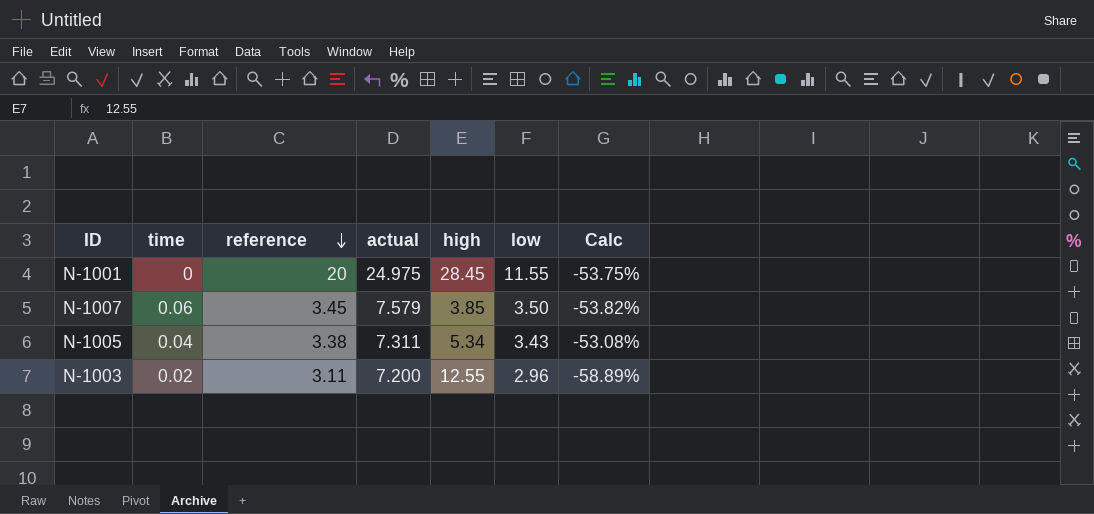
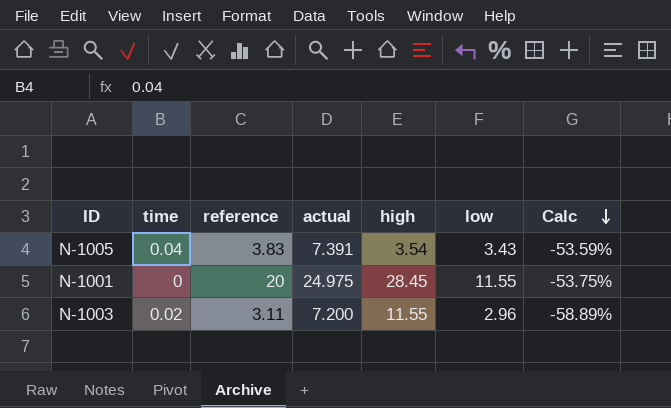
row order: reference descending -> Calc descending
row N-1007: 0.06 | 3.45 | 7.579 | 3.85 | 3.50 | -53.82% -> none
N-1005 | reference: 3.38 -> 3.83
N-1005 | actual: 7.311 -> 7.391
N-1005 | high: 5.34 -> 3.54
N-1005 | Calc: -53.08% -> -53.59%
N-1003 | high: 12.55 -> 11.55

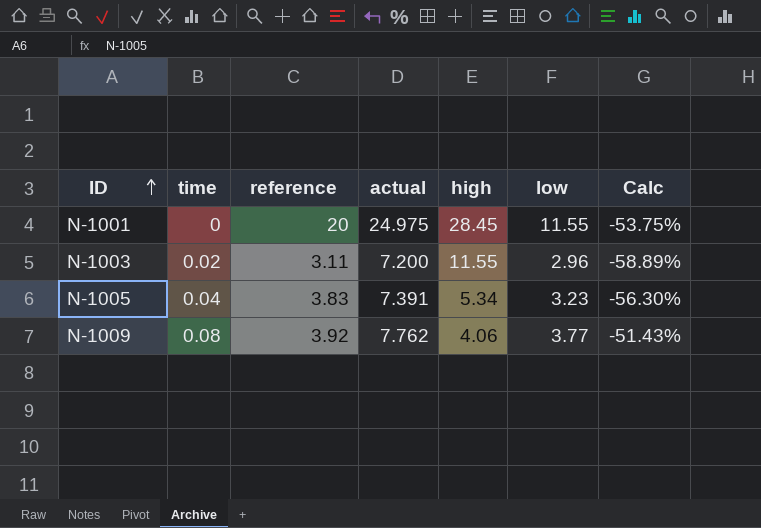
row order: Calc descending -> ID ascending
N-1005 | high: 3.54 -> 5.34
N-1005 | low: 3.43 -> 3.23
N-1005 | Calc: -53.59% -> -56.30%
row N-1009: none -> 0.08 | 3.92 | 7.762 | 4.06 | 3.77 | -51.43%

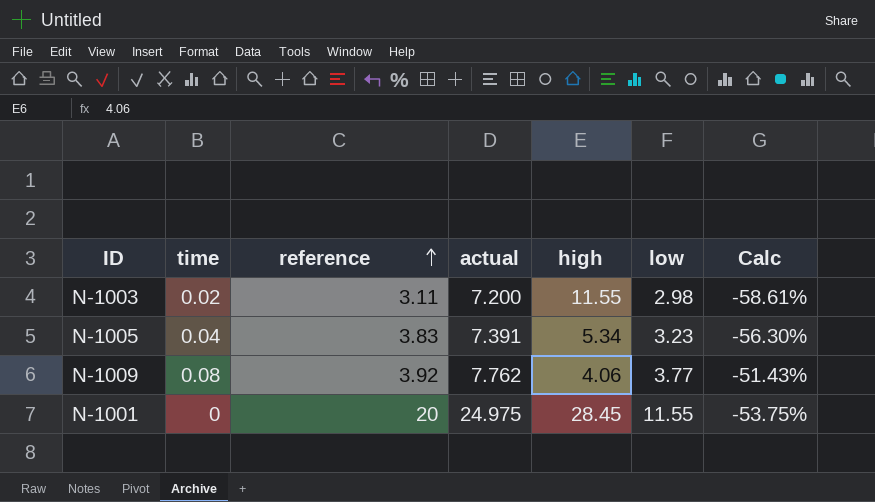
row order: ID ascending -> reference ascending
N-1003 | low: 2.96 -> 2.98
N-1003 | Calc: -58.89% -> -58.61%

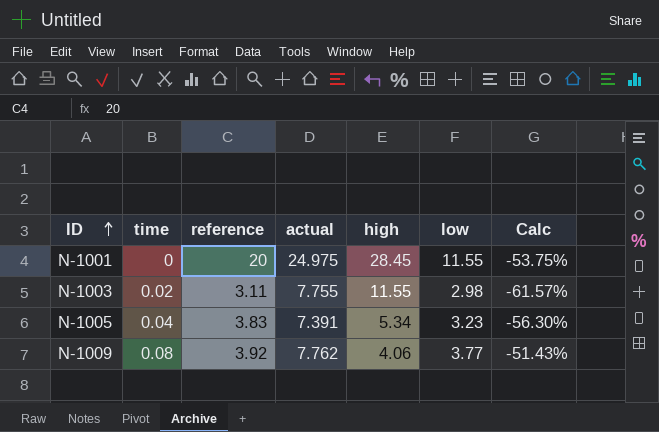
row order: reference ascending -> ID ascending
N-1003 | actual: 7.200 -> 7.755
N-1003 | Calc: -58.61% -> -61.57%

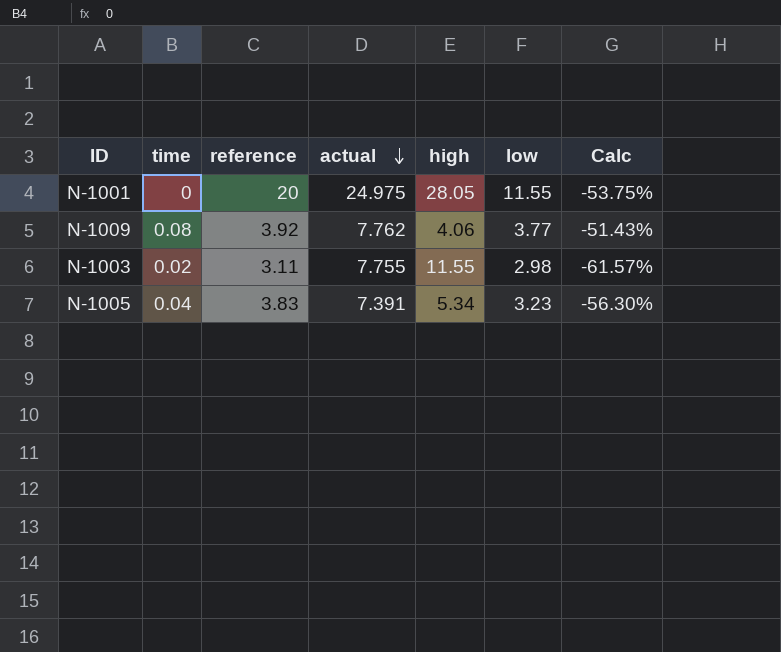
row order: ID ascending -> actual descending
N-1001 | high: 28.45 -> 28.05

